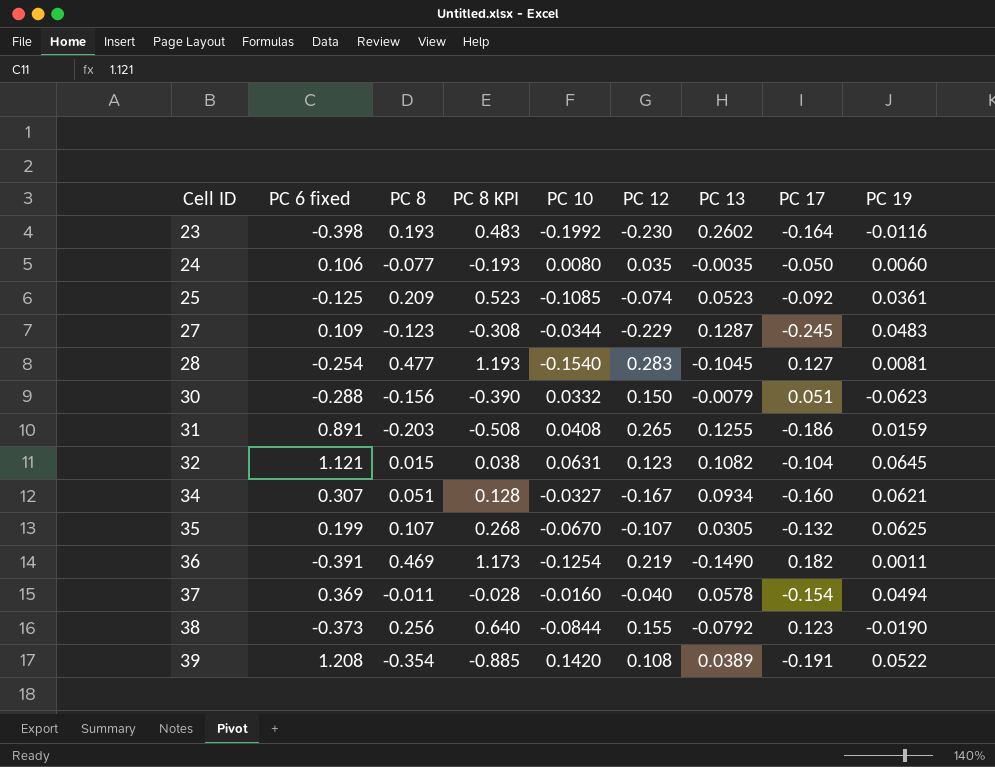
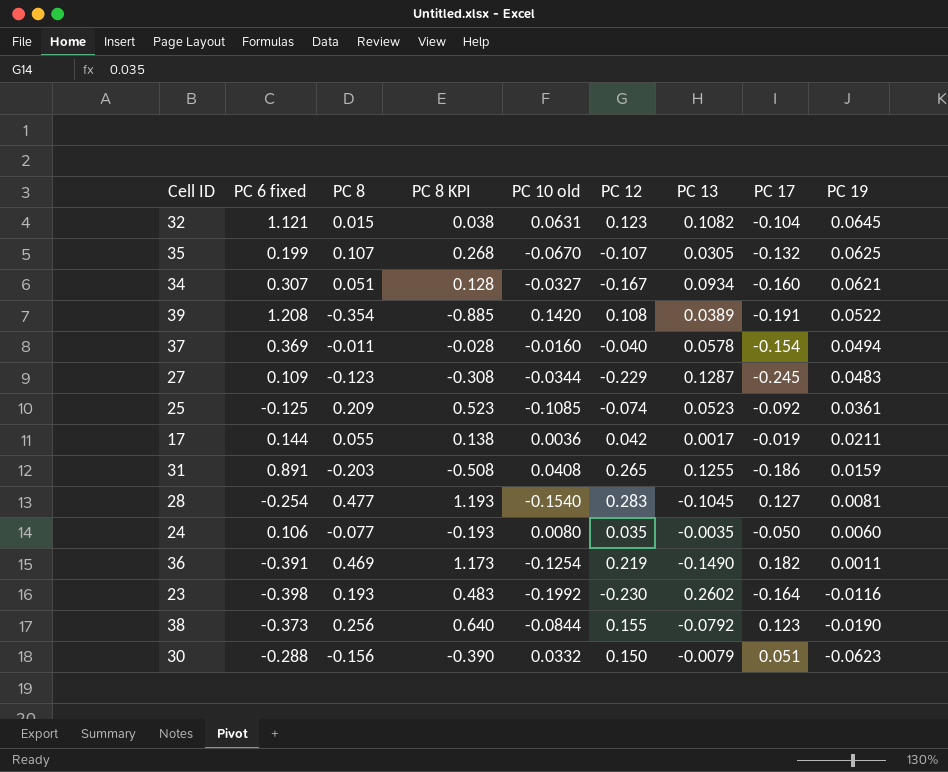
row order: Cell ID ascending -> PC 19 descending
column name: PC 10 -> PC 10 old
row 17: none -> 0.144 | 0.055 | 0.138 | 0.0036 | 0.042 | 0.0017 | -0.019 | 0.0211

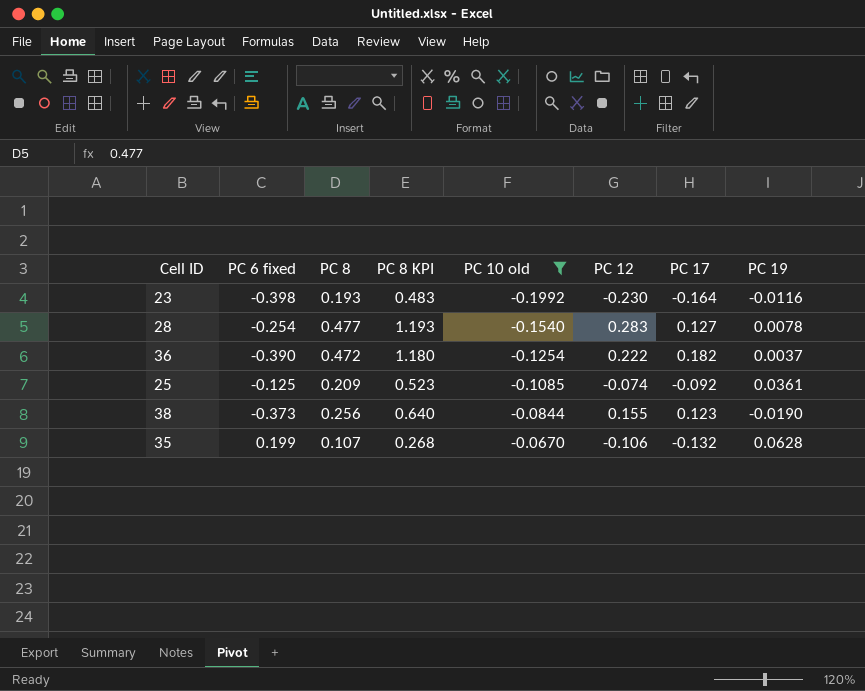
filter: none -> PC 10 old <= -0.0670
row order: PC 19 descending -> PC 10 old ascending
column PC 13 | position: 7 -> none
28 | PC 19: 0.0081 -> 0.0078
36 | PC 6 fixed: -0.391 -> -0.390
36 | PC 8: 0.469 -> 0.472
36 | PC 8 KPI: 1.173 -> 1.180
36 | PC 12: 0.219 -> 0.222
36 | PC 19: 0.0011 -> 0.0037
35 | PC 12: -0.107 -> -0.106
35 | PC 19: 0.0625 -> 0.0628

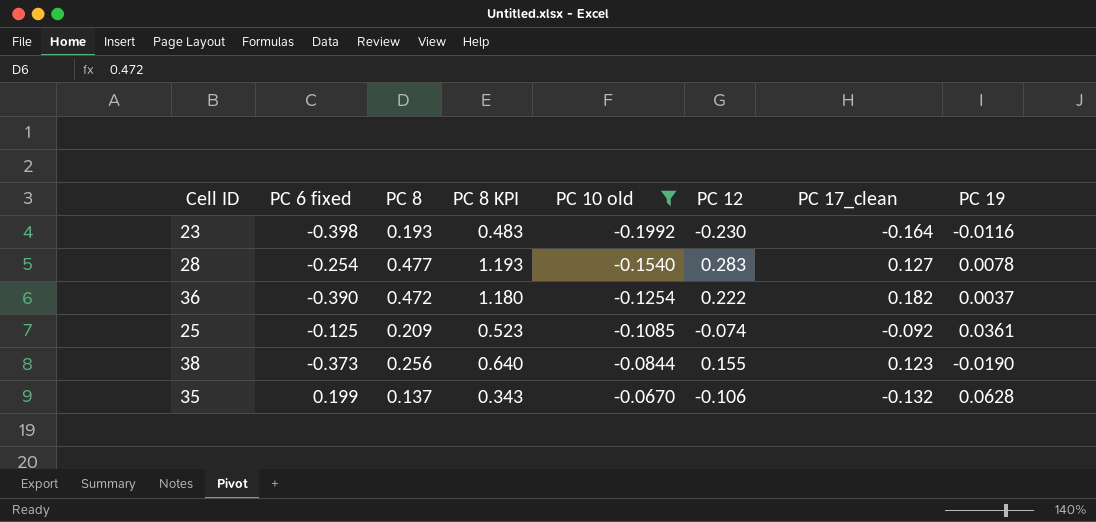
column name: PC 17 -> PC 17_clean
35 | PC 8: 0.107 -> 0.137
35 | PC 8 KPI: 0.268 -> 0.343

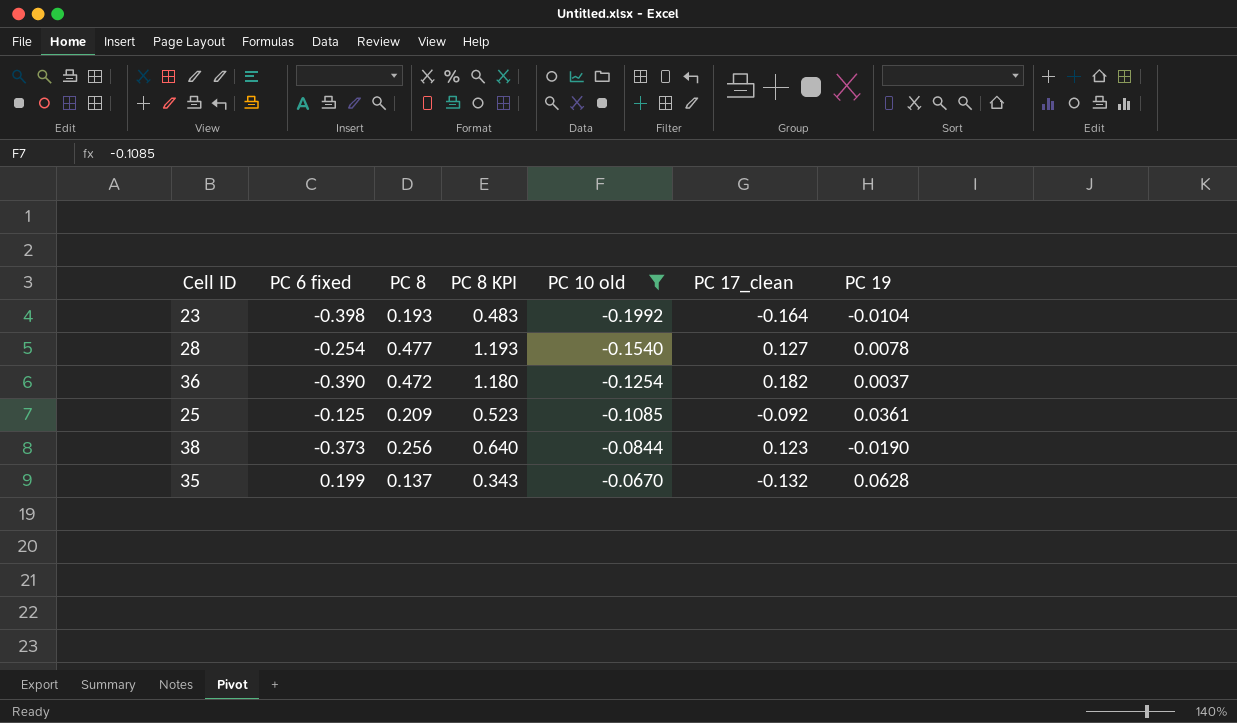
column PC 12 | position: 6 -> none
23 | PC 19: -0.0116 -> -0.0104

